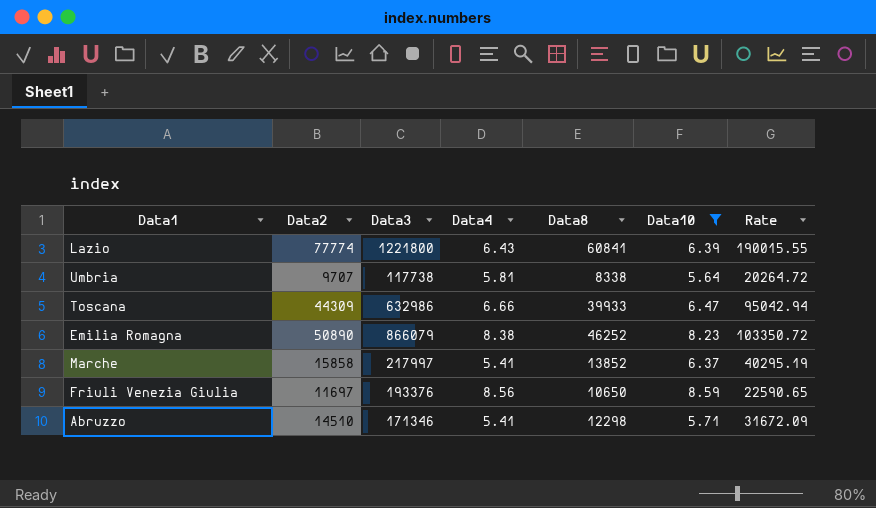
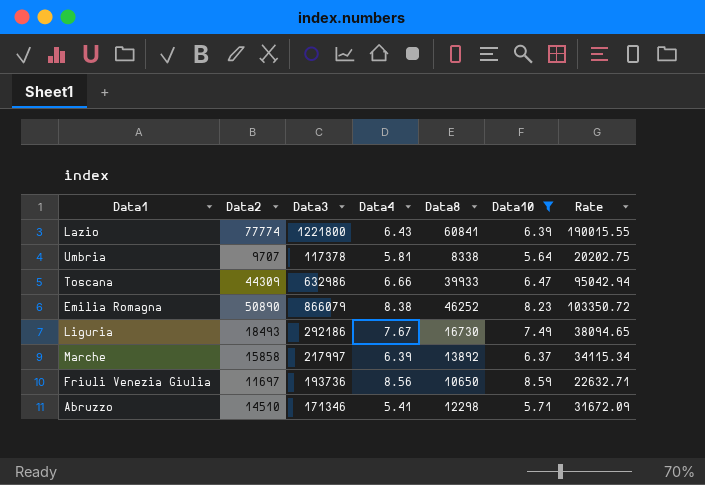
Umbria | Data3: 117738 -> 117378
Umbria | Rate: 20264.72 -> 20202.75
row Liguria: none -> 18493 | 292186 | 7.67 | 16730 | 7.49 | 38094.65
Marche | Data4: 5.41 -> 6.39
Marche | Data8: 13852 -> 13892
Marche | Rate: 40295.19 -> 34115.34
Friuli Venezia Giulia | Data3: 193376 -> 193736
Friuli Venezia Giulia | Rate: 22590.65 -> 22632.71

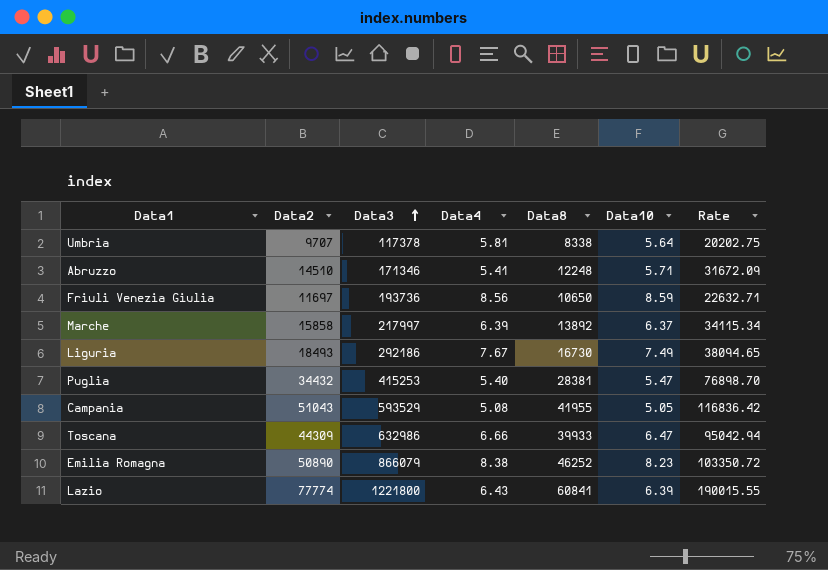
filter: Data10 >= 5.64 -> none
row order: none -> Data3 ascending
Abruzzo | Data8: 12298 -> 12248

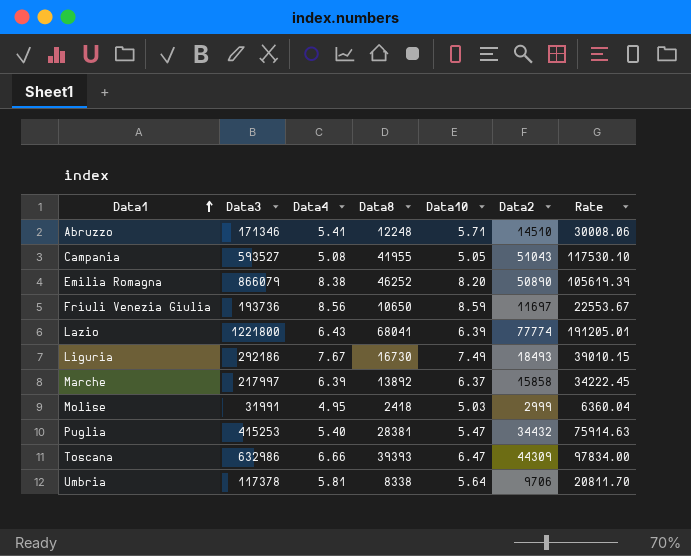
row order: Data3 ascending -> Data1 ascending
column Data2 | position: 2 -> 6
column Rate | formula: [Data3] / [Data4] -> [Data3] / [Data10]
Campania | Data3: 593529 -> 593527
Emilia Romagna | Data10: 8.23 -> 8.20
Lazio | Data8: 60841 -> 68041
row Molise: none -> 31991 | 4.95 | 2418 | 5.03 | 2999 | 6360.04
Toscana | Data8: 39933 -> 39393
Umbria | Data2: 9707 -> 9706

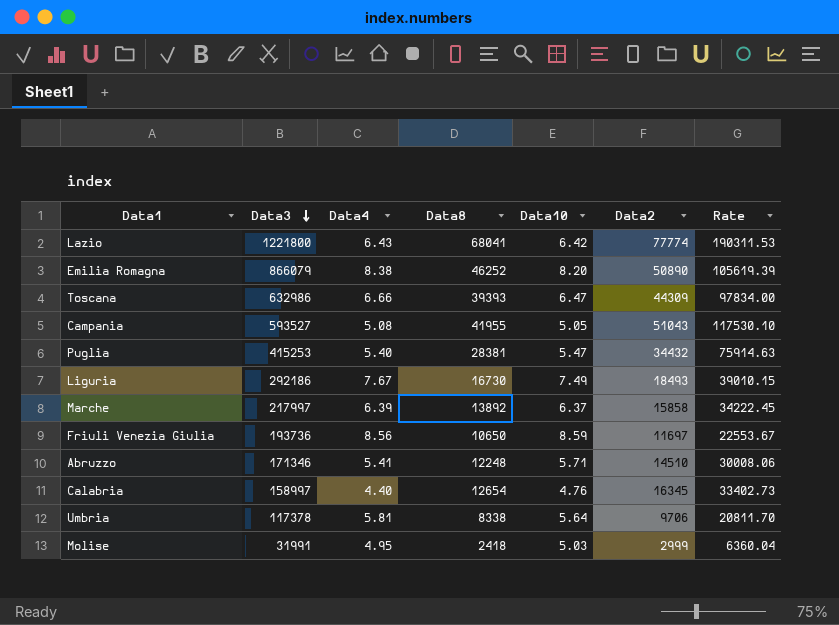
row order: Data1 ascending -> Data3 descending
Lazio | Data10: 6.39 -> 6.42
Lazio | Rate: 191205.01 -> 190311.53
row Calabria: none -> 158997 | 4.40 | 12654 | 4.76 | 16345 | 33402.73

